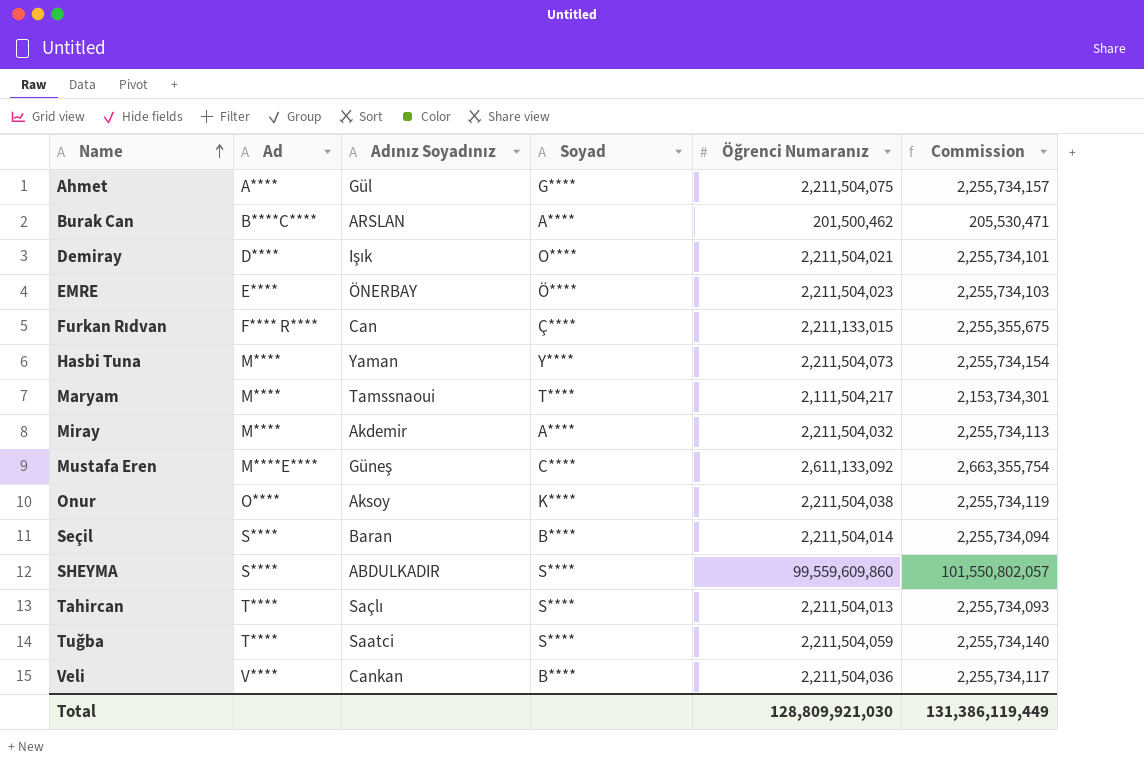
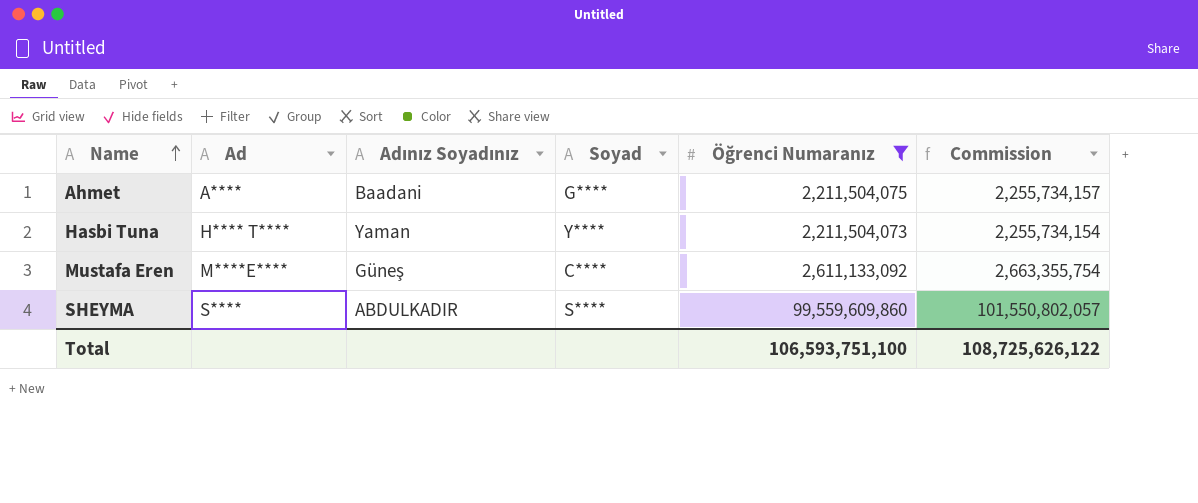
filter: none -> Öğrenci Numaranız >= 2,211,504,073
Ahmet | Adınız Soyadınız: Gül -> Baadani
Hasbi Tuna | Ad: M**** -> H**** T****
Total | Öğrenci Numaranız: 128,809,921,030 -> 106,593,751,100
Total | Commission: 131,386,119,449 -> 108,725,626,122

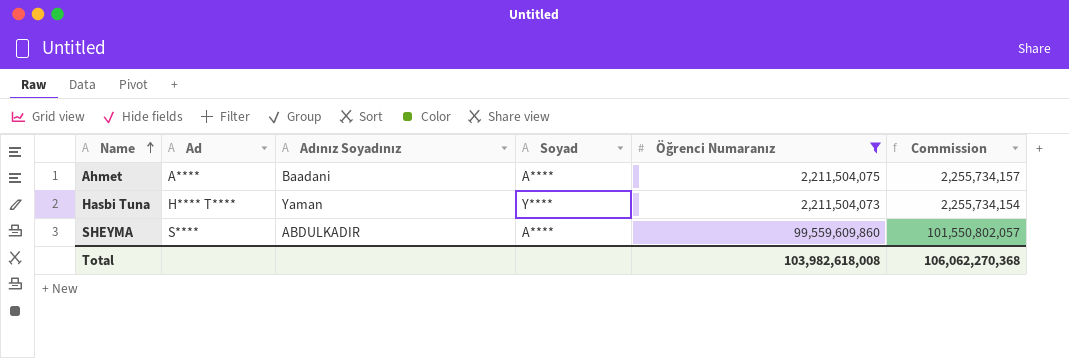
row Mustafa Eren: M****E**** | Güneş | C**** | 2,611,133,092 | 2,663,355,754 -> none
Ahmet | Soyad: G**** -> A****
SHEYMA | Soyad: S**** -> A****
Total | Öğrenci Numaranız: 106,593,751,100 -> 103,982,618,008
Total | Commission: 108,725,626,122 -> 106,062,270,368

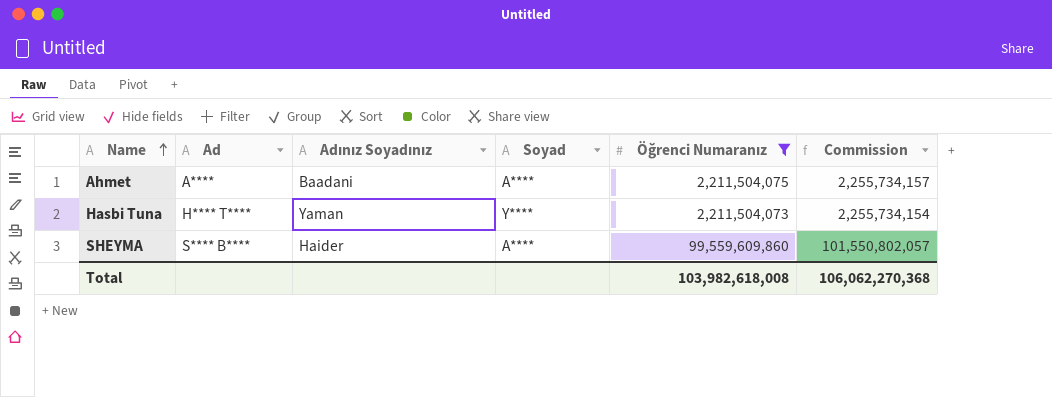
SHEYMA | Ad: S**** -> S**** B****
SHEYMA | Adınız Soyadınız: ABDULKADIR -> Haider

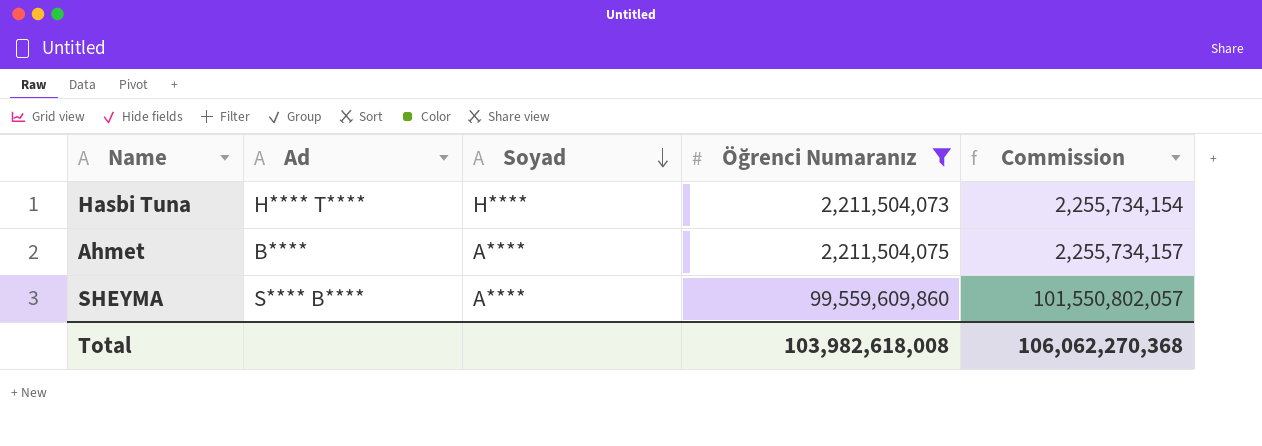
row order: Name ascending -> Soyad descending
column Adınız Soyadınız | position: 3 -> none
Hasbi Tuna | Soyad: Y**** -> H****
Ahmet | Ad: A**** -> B****

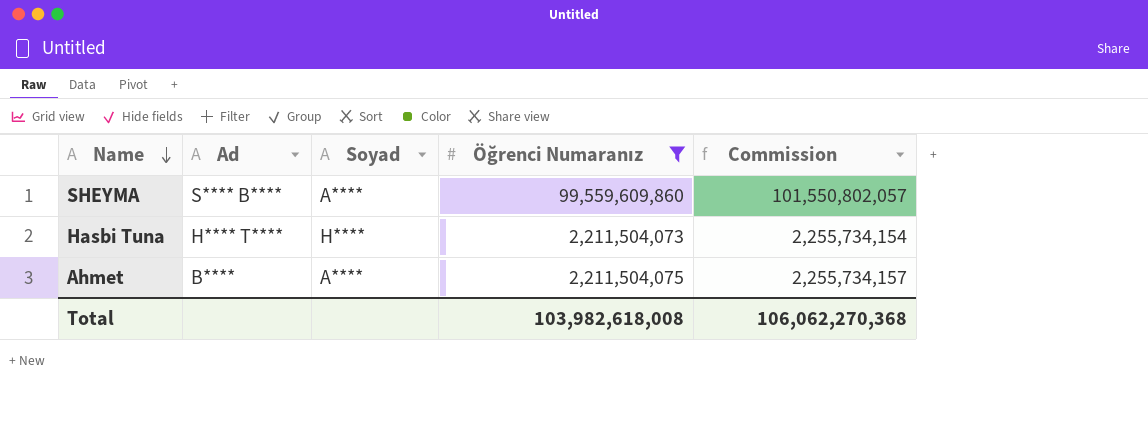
row order: Soyad descending -> Name descending

